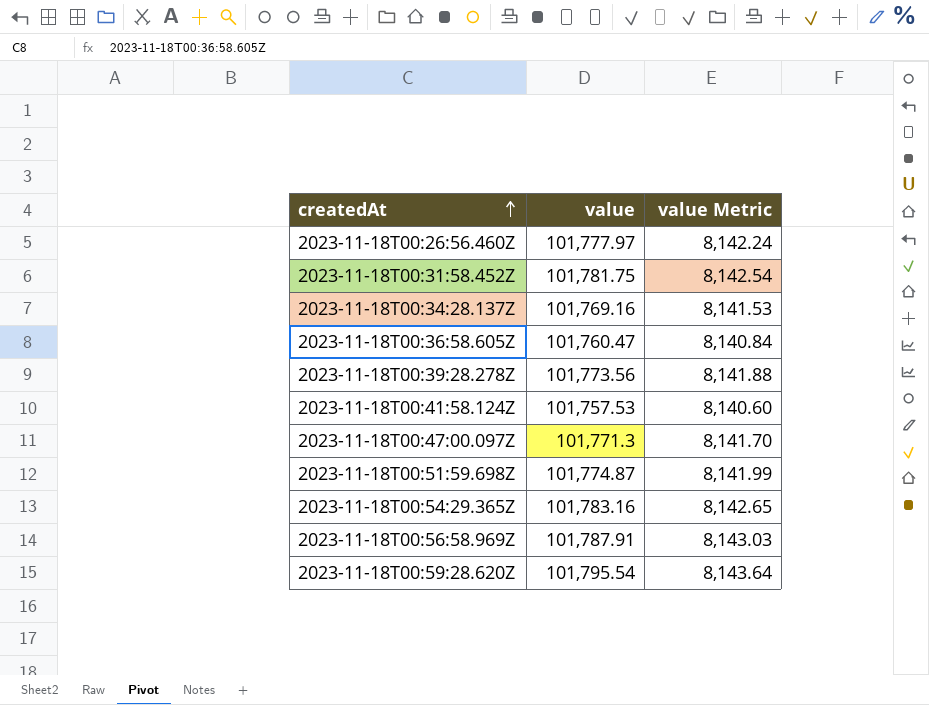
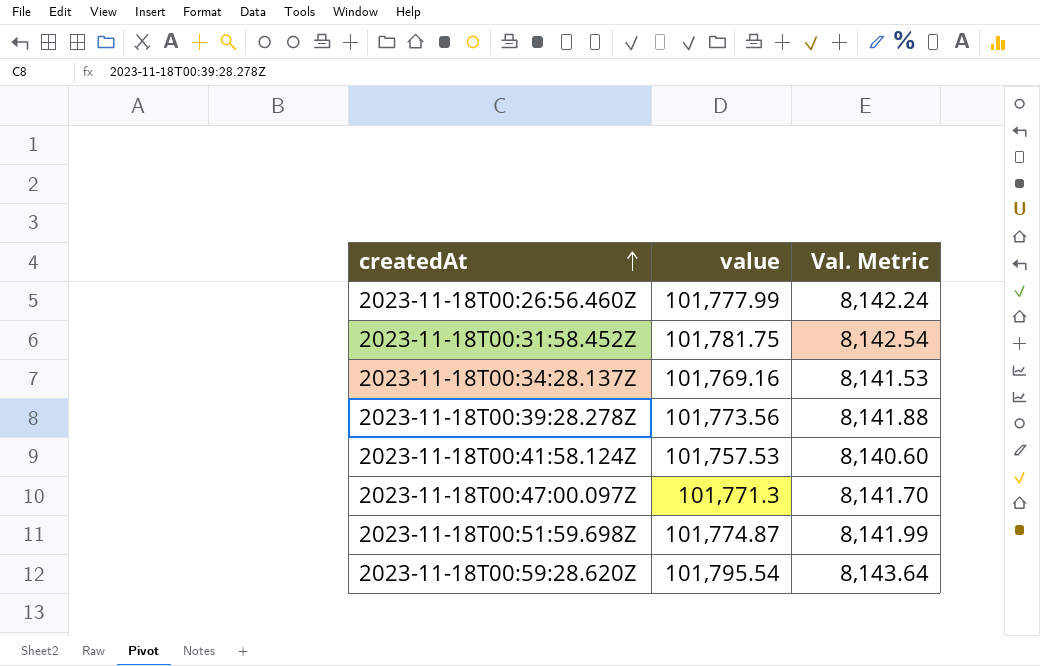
column name: value Metric -> Val. Metric
row 2023-11-18T00:36:58.605Z: 101,760.47 | 8,140.84 -> none
row 2023-11-18T00:54:29.365Z: 101,783.16 | 8,142.65 -> none
row 2023-11-18T00:56:58.969Z: 101,787.91 | 8,143.03 -> none
2023-11-18T00:26:56.460Z | value: 101,777.97 -> 101,777.99

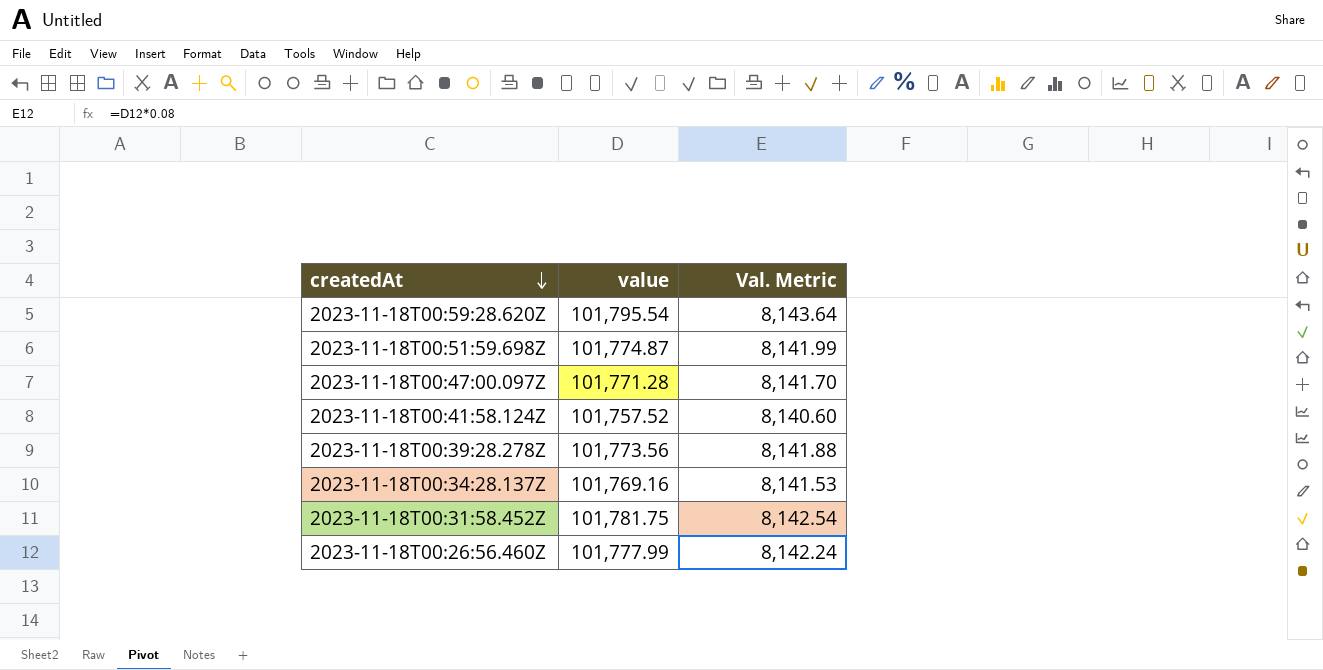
row order: createdAt ascending -> createdAt descending
2023-11-18T00:47:00.097Z | value: 101,771.3 -> 101,771.28
2023-11-18T00:41:58.124Z | value: 101,757.53 -> 101,757.52

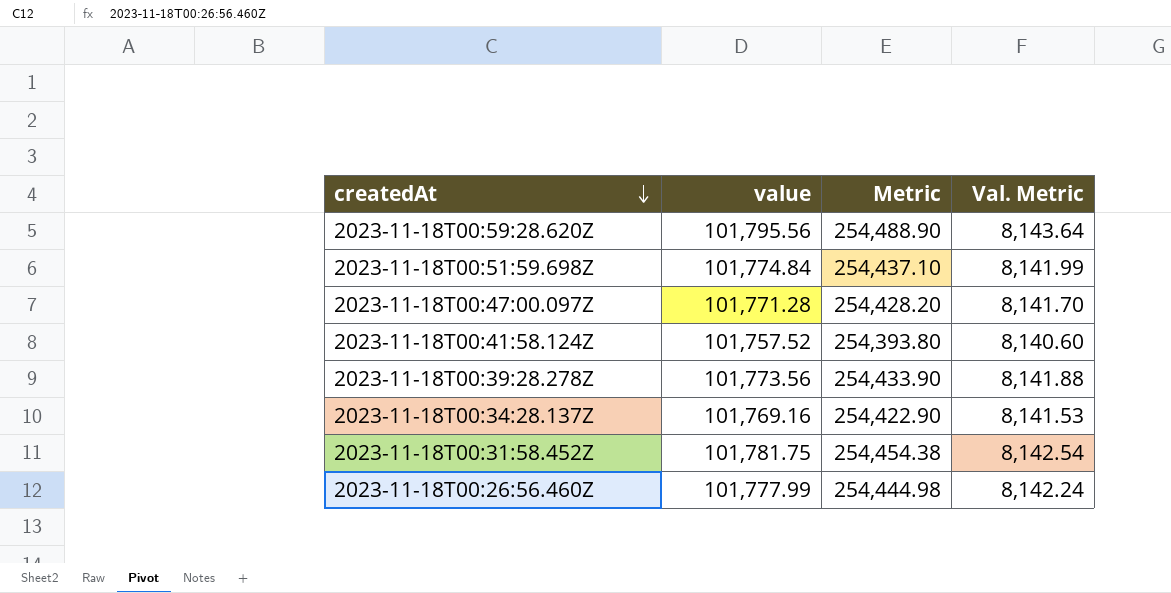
column Metric | formula: none -> [value] * 2.5
2023-11-18T00:59:28.620Z | value: 101,795.54 -> 101,795.56
2023-11-18T00:51:59.698Z | value: 101,774.87 -> 101,774.84

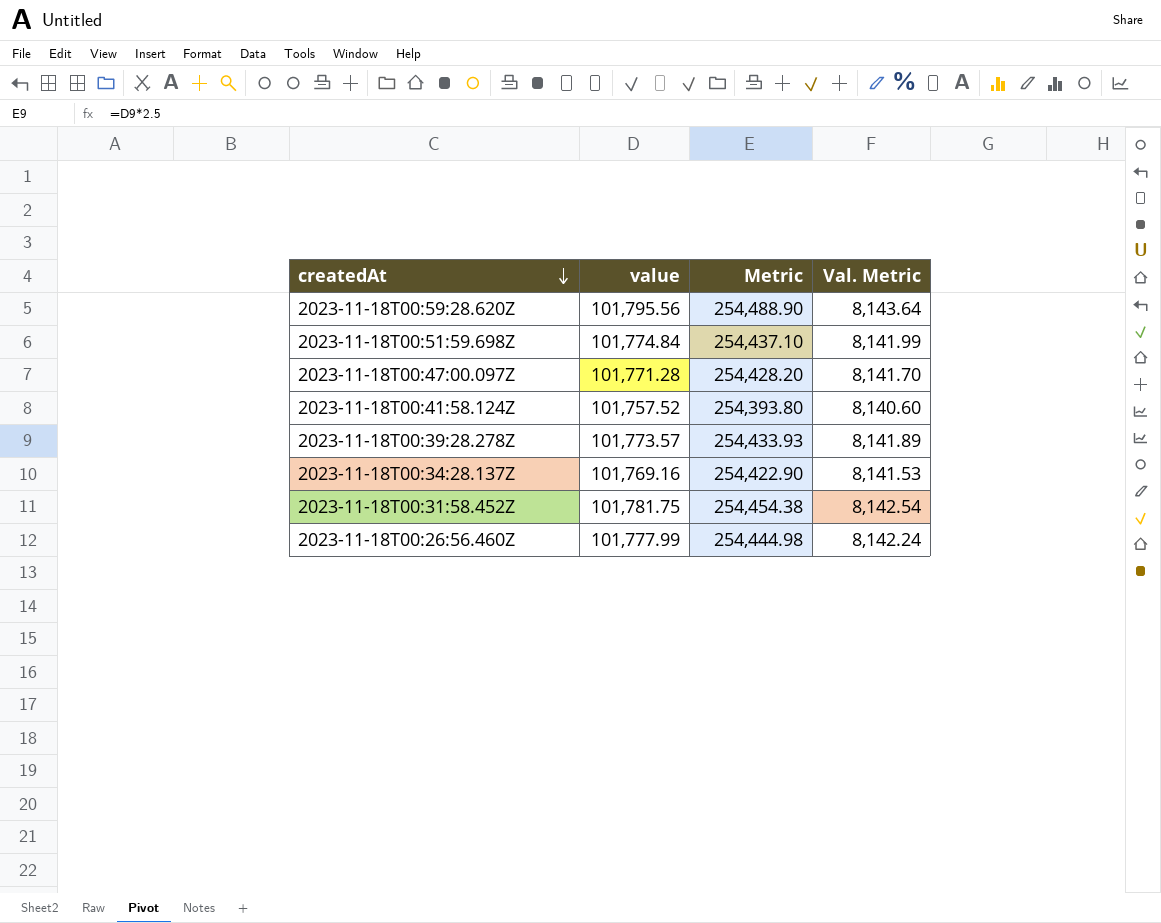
2023-11-18T00:39:28.278Z | value: 101,773.56 -> 101,773.57
2023-11-18T00:39:28.278Z | Metric: 254,433.90 -> 254,433.93
2023-11-18T00:39:28.278Z | Val. Metric: 8,141.88 -> 8,141.89

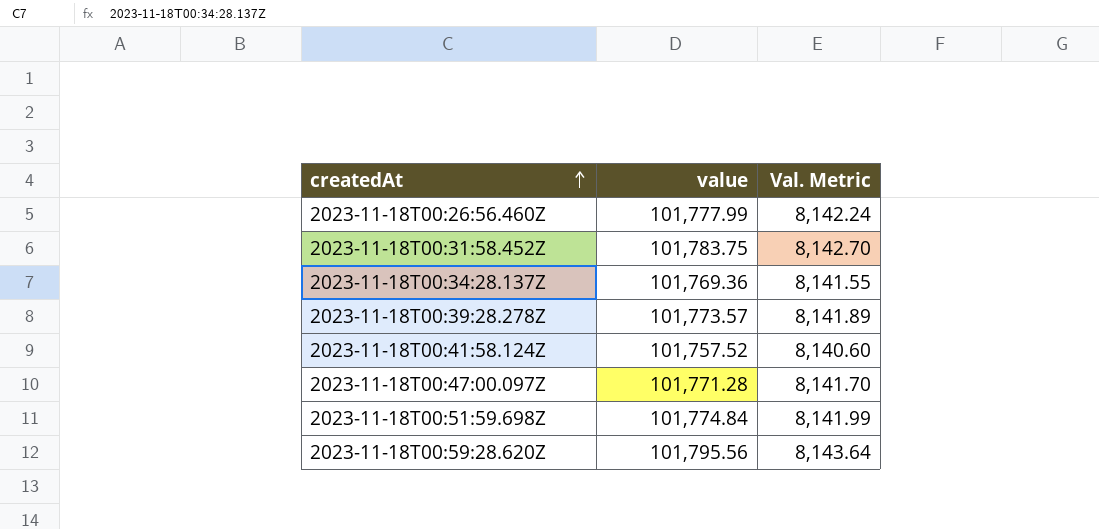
row order: createdAt descending -> createdAt ascending
column Metric | formula: [value] * 2.5 -> none
2023-11-18T00:31:58.452Z | value: 101,781.75 -> 101,783.75
2023-11-18T00:31:58.452Z | Val. Metric: 8,142.54 -> 8,142.70
2023-11-18T00:34:28.137Z | value: 101,769.16 -> 101,769.36
2023-11-18T00:34:28.137Z | Val. Metric: 8,141.53 -> 8,141.55

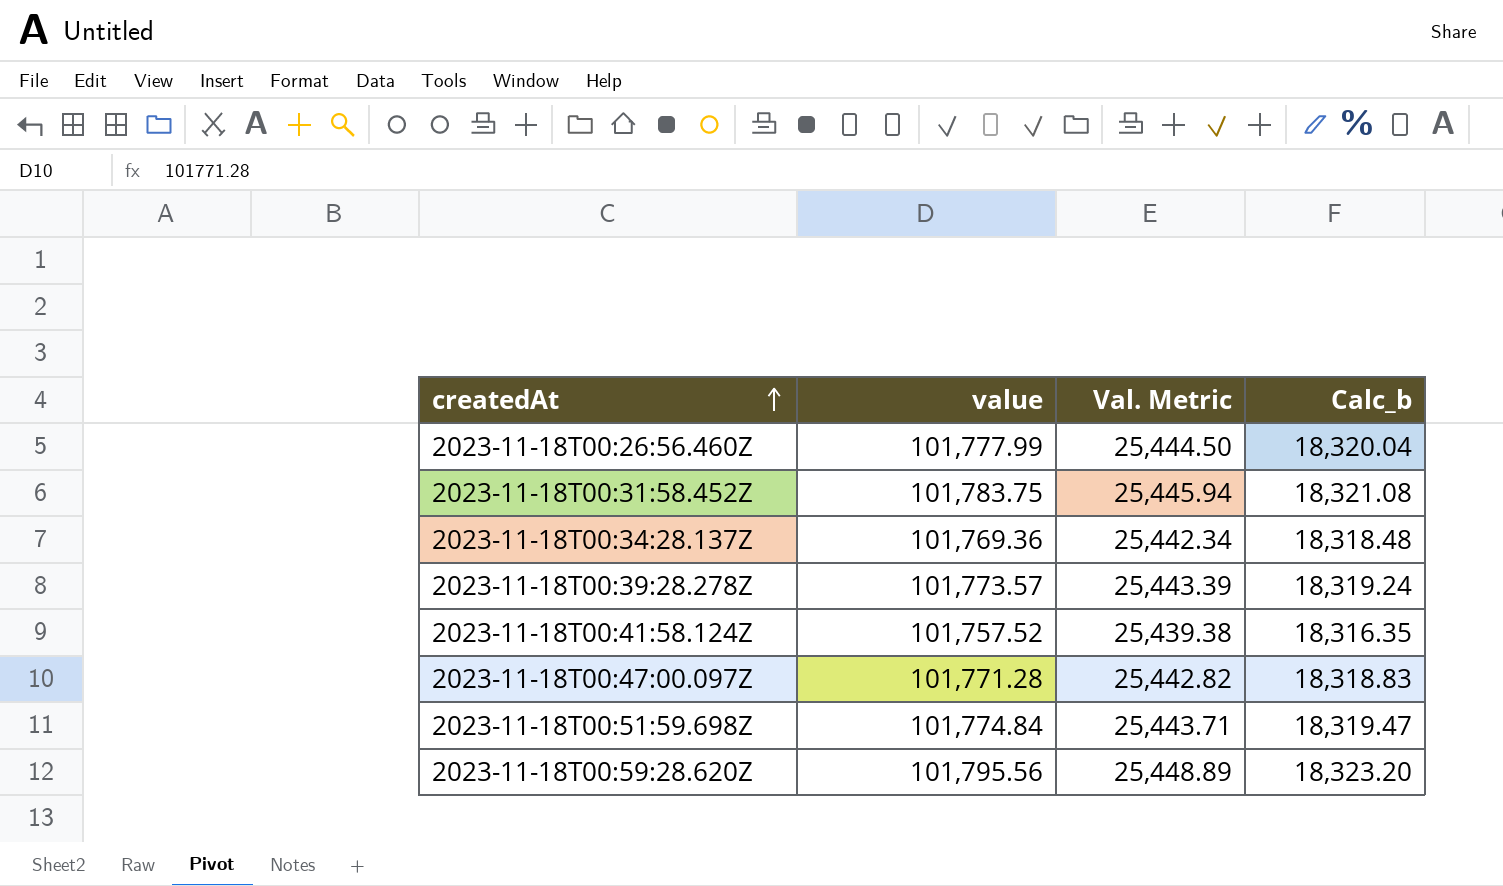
column Val. Metric | formula: [value] * 0.08 -> [value] * 0.25
column Calc_b | formula: none -> [value] * 0.18

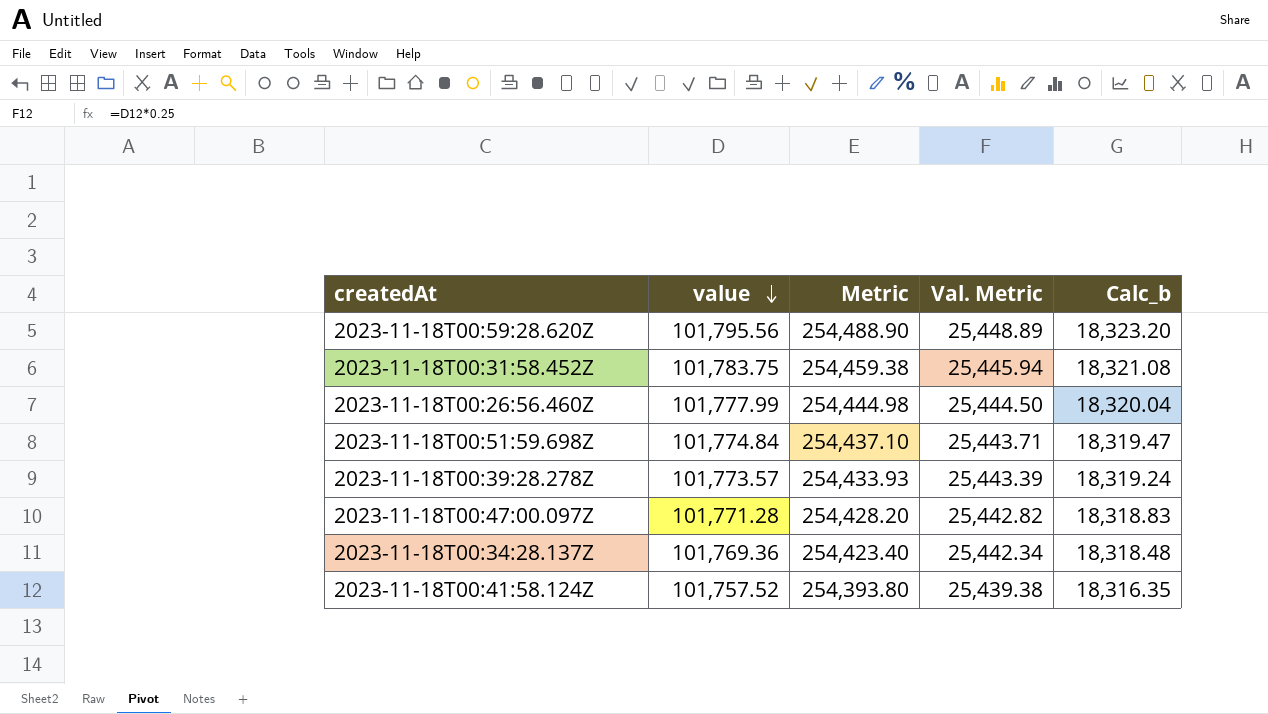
row order: createdAt ascending -> value descending
column Metric | formula: none -> [value] * 2.5

